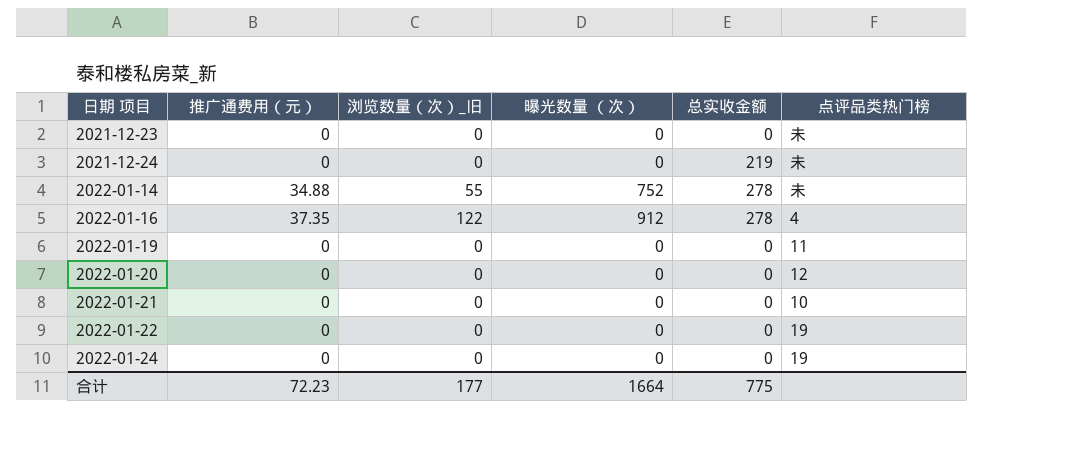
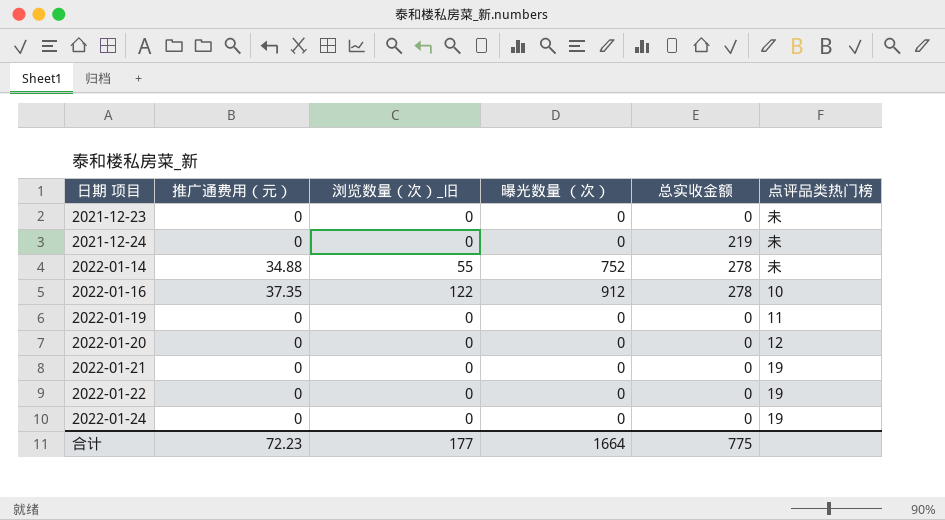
2022-01-16 | 点评品类热门榜: 4 -> 10
2022-01-21 | 点评品类热门榜: 10 -> 19

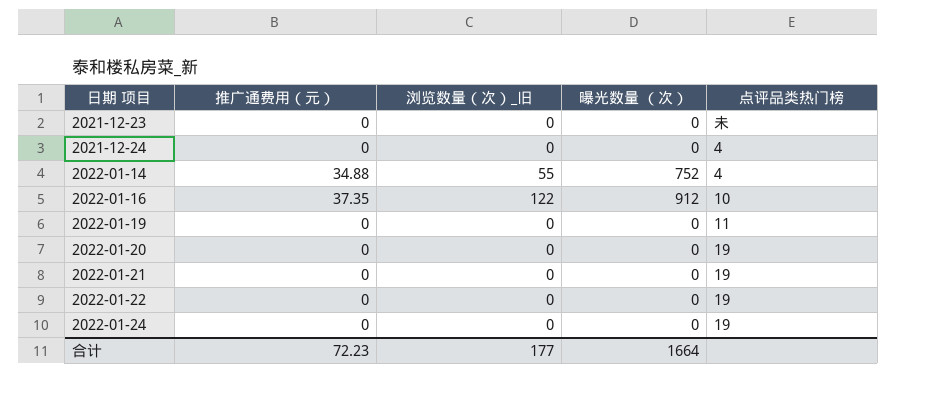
column 总实收金额 | position: 5 -> none
2021-12-24 | 点评品类热门榜: 未 -> 4
2022-01-14 | 点评品类热门榜: 未 -> 4
2022-01-20 | 点评品类热门榜: 12 -> 19

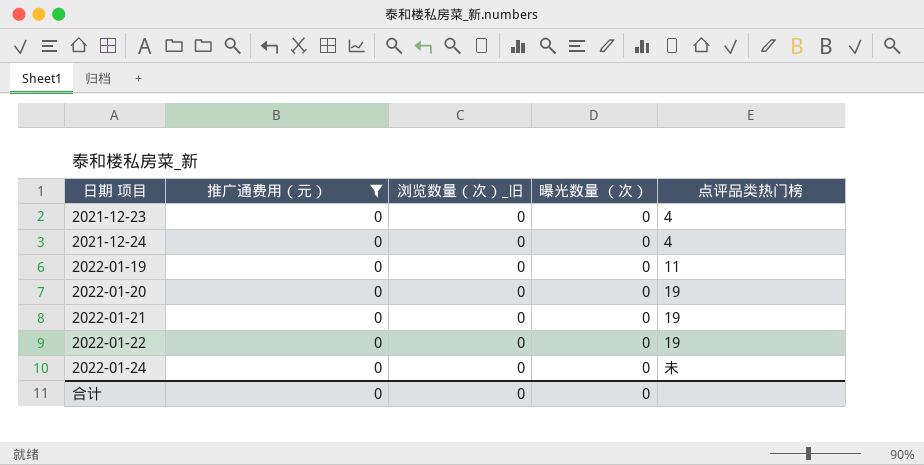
filter: none -> 推广通费用（元） = 0
2021-12-23 | 点评品类热门榜: 未 -> 4
2022-01-24 | 点评品类热门榜: 19 -> 未
合计 | 推广通费用（元）: 72.23 -> 0
合计 | 浏览数量（次）_旧: 177 -> 0
合计 | 曝光数量 （次）: 1664 -> 0

